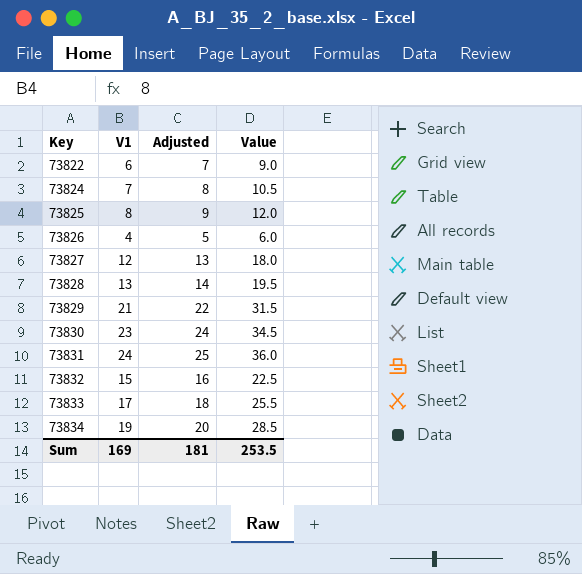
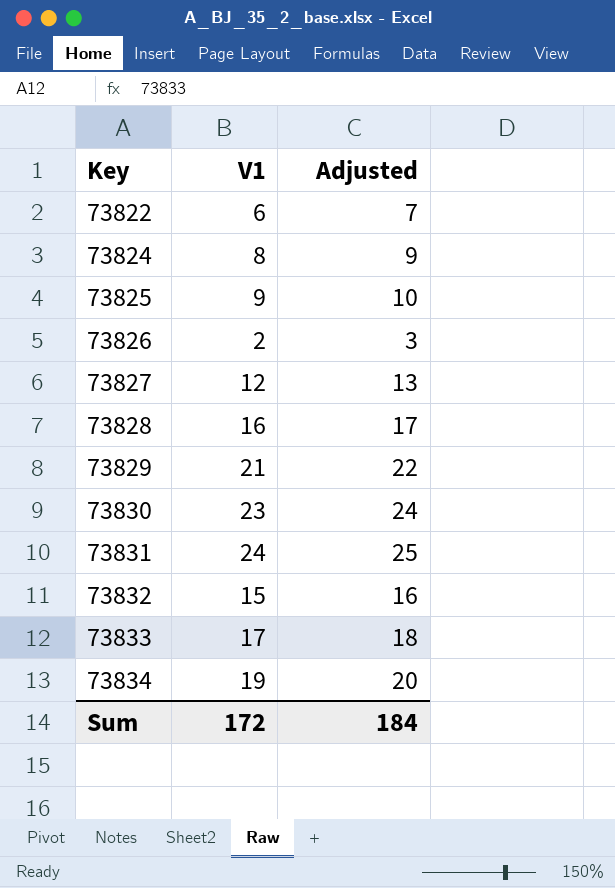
column Value | formula: [V1] * 1.5 -> none
73824 | V1: 7 -> 8
73824 | Adjusted: 8 -> 9
73825 | V1: 8 -> 9
73825 | Adjusted: 9 -> 10
73826 | V1: 4 -> 2
73826 | Adjusted: 5 -> 3
73828 | V1: 13 -> 16
73828 | Adjusted: 14 -> 17
Sum | V1: 169 -> 172
Sum | Adjusted: 181 -> 184

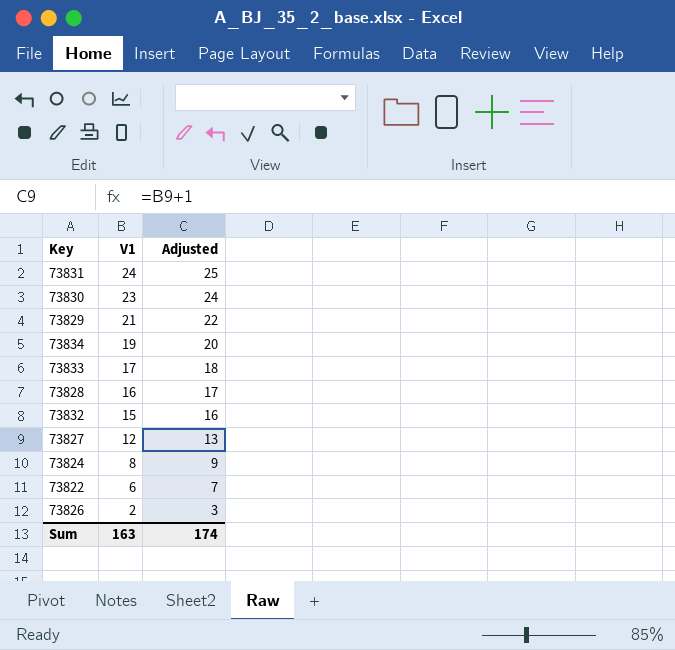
row order: Key ascending -> V1 descending
row 73825: 9 | 10 -> none
Sum | V1: 172 -> 163
Sum | Adjusted: 184 -> 174

